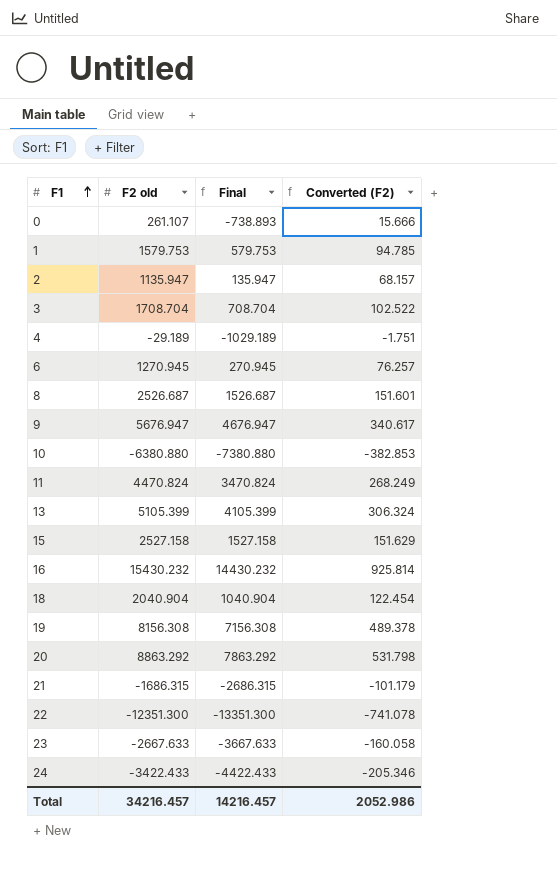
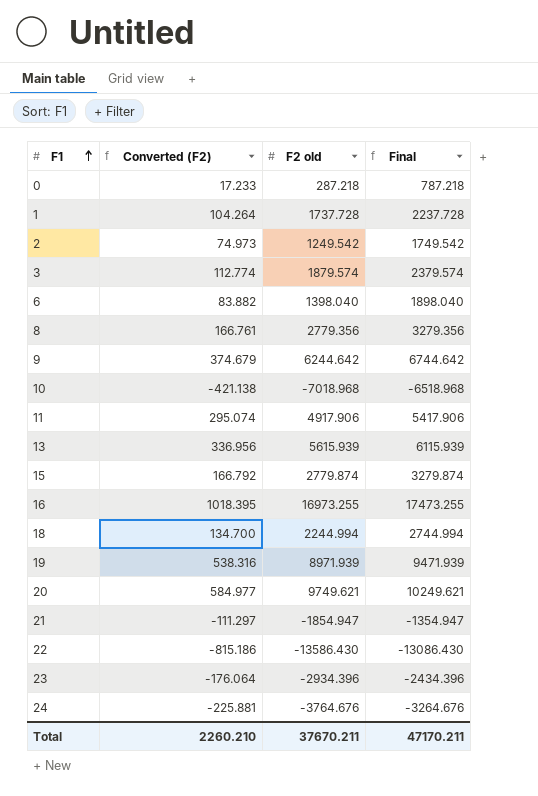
column Converted (F2) | position: 4 -> 2
column Final | formula: [F2 old] - 1000 -> [F2 old] + 500
row 4: -29.189 | -1029.189 | -1.751 -> none
0 | Converted (F2): 15.666 -> 17.233
0 | F2 old: 261.107 -> 287.218
1 | Converted (F2): 94.785 -> 104.264
1 | F2 old: 1579.753 -> 1737.728
2 | Converted (F2): 68.157 -> 74.973
2 | F2 old: 1135.947 -> 1249.542
3 | Converted (F2): 102.522 -> 112.774
3 | F2 old: 1708.704 -> 1879.574
6 | Converted (F2): 76.257 -> 83.882
6 | F2 old: 1270.945 -> 1398.040
8 | Converted (F2): 151.601 -> 166.761
8 | F2 old: 2526.687 -> 2779.356
9 | Converted (F2): 340.617 -> 374.679
9 | F2 old: 5676.947 -> 6244.642
10 | Converted (F2): -382.853 -> -421.138
10 | F2 old: -6380.880 -> -7018.968
11 | Converted (F2): 268.249 -> 295.074
11 | F2 old: 4470.824 -> 4917.906
13 | Converted (F2): 306.324 -> 336.956
13 | F2 old: 5105.399 -> 5615.939
15 | Converted (F2): 151.629 -> 166.792
15 | F2 old: 2527.158 -> 2779.874
16 | Converted (F2): 925.814 -> 1018.395
16 | F2 old: 15430.232 -> 16973.255
18 | Converted (F2): 122.454 -> 134.700
18 | F2 old: 2040.904 -> 2244.994
19 | Converted (F2): 489.378 -> 538.316
19 | F2 old: 8156.308 -> 8971.939
20 | Converted (F2): 531.798 -> 584.977
20 | F2 old: 8863.292 -> 9749.621
21 | Converted (F2): -101.179 -> -111.297
21 | F2 old: -1686.315 -> -1854.947
22 | Converted (F2): -741.078 -> -815.186
22 | F2 old: -12351.300 -> -13586.430
23 | Converted (F2): -160.058 -> -176.064
23 | F2 old: -2667.633 -> -2934.396
24 | Converted (F2): -205.346 -> -225.881
24 | F2 old: -3422.433 -> -3764.676
Total | Converted (F2): 2052.986 -> 2260.210
Total | F2 old: 34216.457 -> 37670.211
Total | Final: 14216.457 -> 47170.211

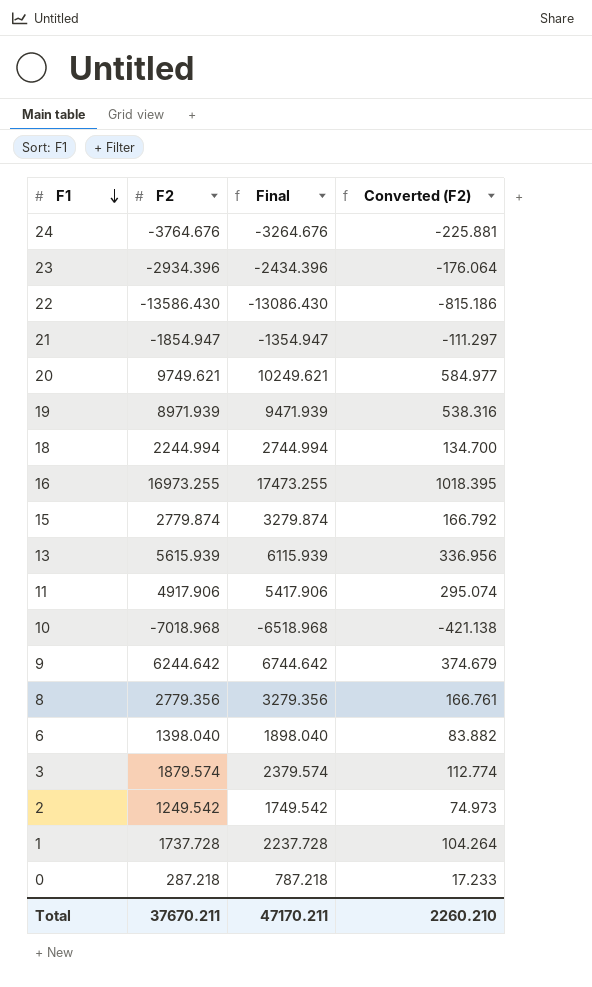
row order: F1 ascending -> F1 descending
column name: F2 old -> F2
column Converted (F2) | position: 2 -> 4

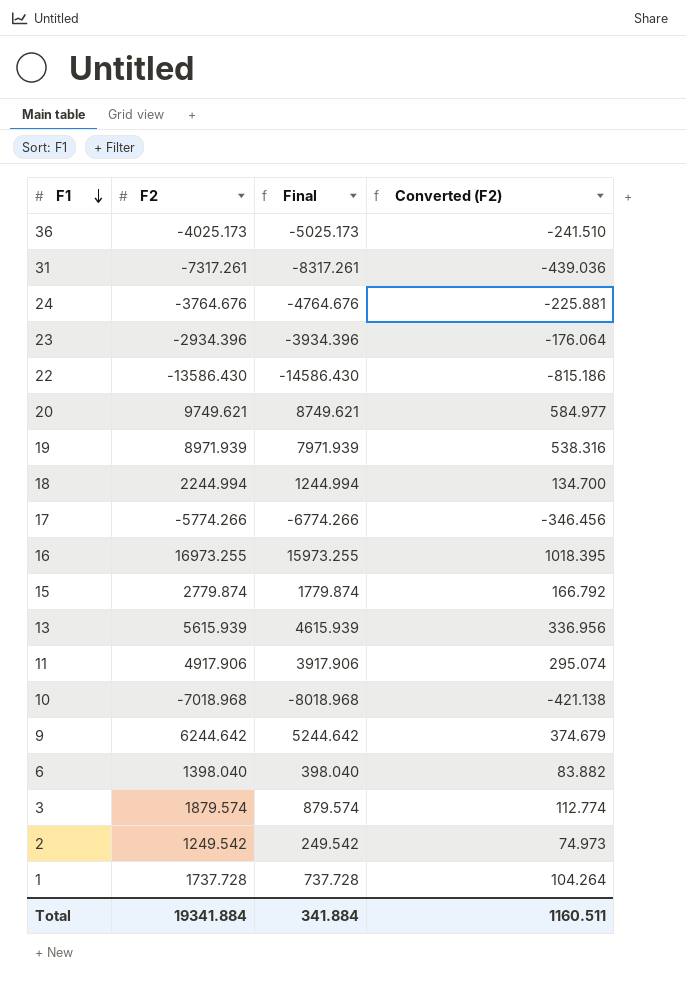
column Final | formula: [F2] + 500 -> [F2] - 1000
row 21: -1854.947 | -1354.947 | -111.297 -> none
row 8: 2779.356 | 3279.356 | 166.761 -> none
row 0: 287.218 | 787.218 | 17.233 -> none
row 36: none -> -4025.173 | -5025.173 | -241.510
row 31: none -> -7317.261 | -8317.261 | -439.036
row 17: none -> -5774.266 | -6774.266 | -346.456
Total | F2: 37670.211 -> 19341.884
Total | Final: 47170.211 -> 341.884
Total | Converted (F2): 2260.210 -> 1160.511

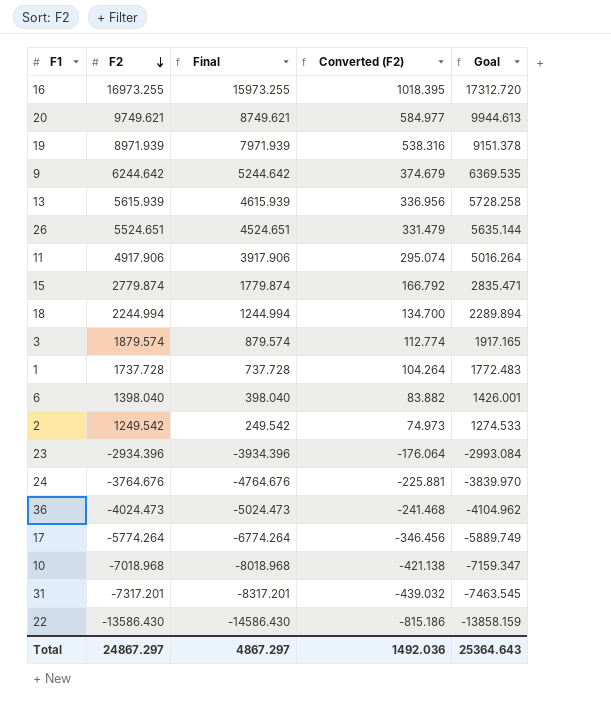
row order: F1 descending -> F2 descending
column Goal | formula: none -> [F2] * 1.02
row 26: none -> 5524.651 | 4524.651 | 331.479 | 5635.144
36 | F2: -4025.173 -> -4024.473
36 | Final: -5025.173 -> -5024.473
36 | Converted (F2): -241.510 -> -241.468
17 | F2: -5774.266 -> -5774.264
17 | Final: -6774.266 -> -6774.264
31 | F2: -7317.261 -> -7317.201
31 | Final: -8317.261 -> -8317.201
31 | Converted (F2): -439.036 -> -439.032
Total | F2: 19341.884 -> 24867.297
Total | Final: 341.884 -> 4867.297
Total | Converted (F2): 1160.511 -> 1492.036

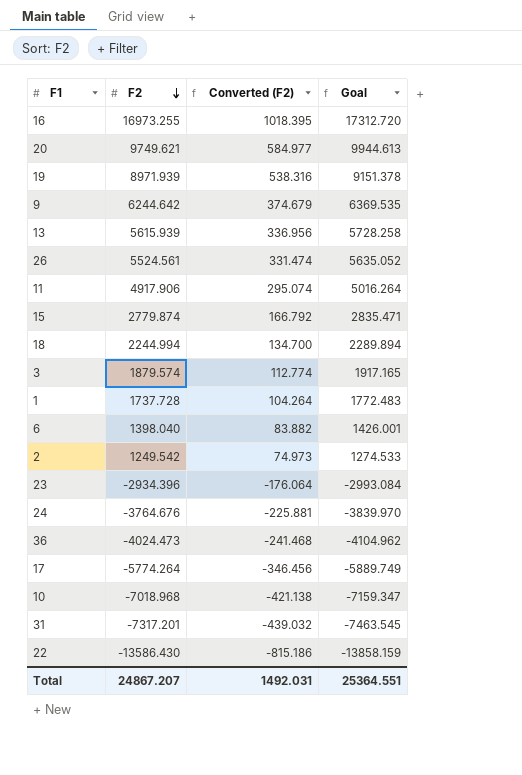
column Final | formula: [F2] - 1000 -> none
26 | F2: 5524.651 -> 5524.561
26 | Converted (F2): 331.479 -> 331.474
26 | Goal: 5635.144 -> 5635.052
Total | F2: 24867.297 -> 24867.207
Total | Converted (F2): 1492.036 -> 1492.031
Total | Goal: 25364.643 -> 25364.551

